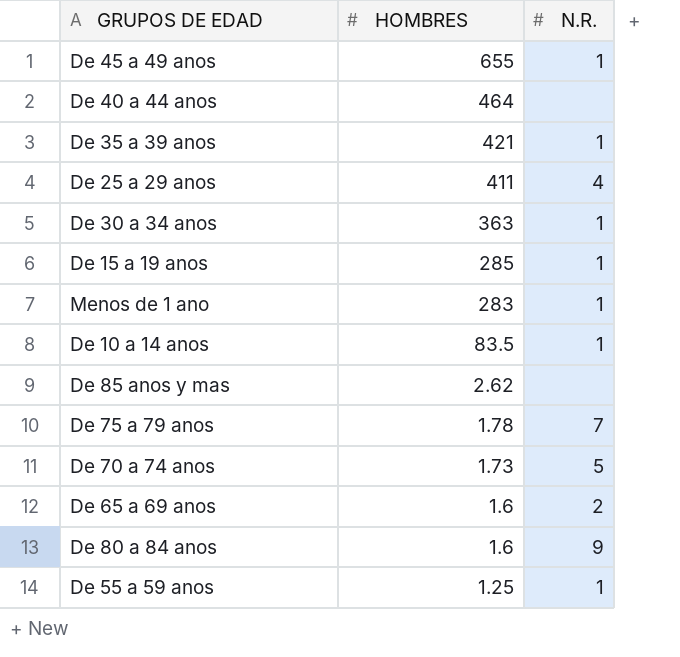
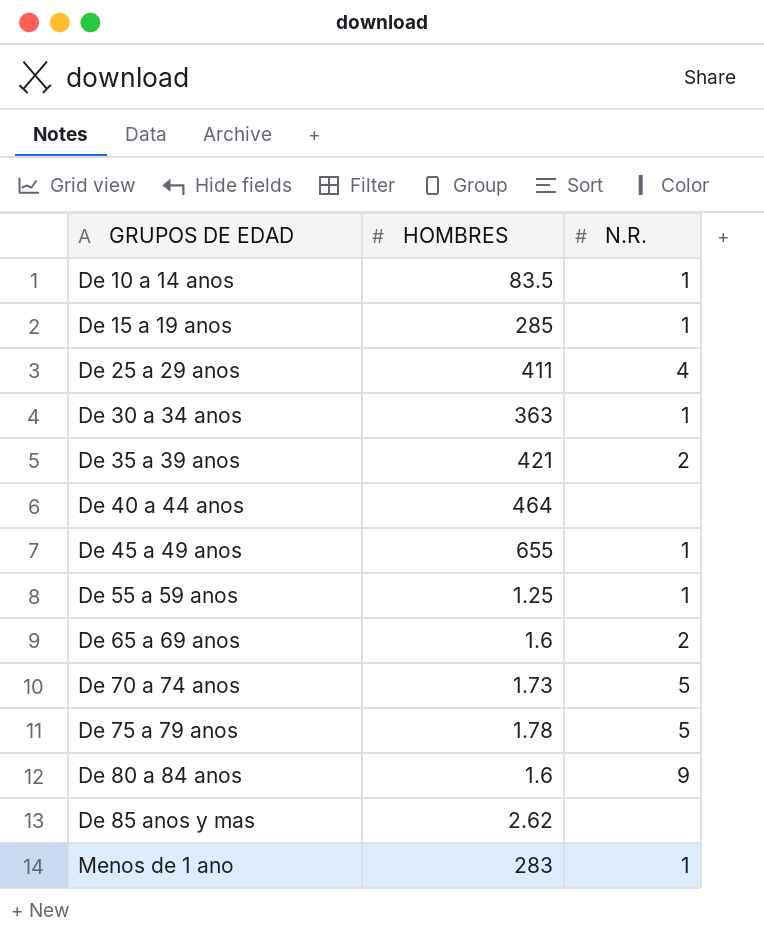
row order: HOMBRES descending -> GRUPOS DE EDAD ascending
De 35 a 39 anos | N.R.: 1 -> 2
De 75 a 79 anos | N.R.: 7 -> 5

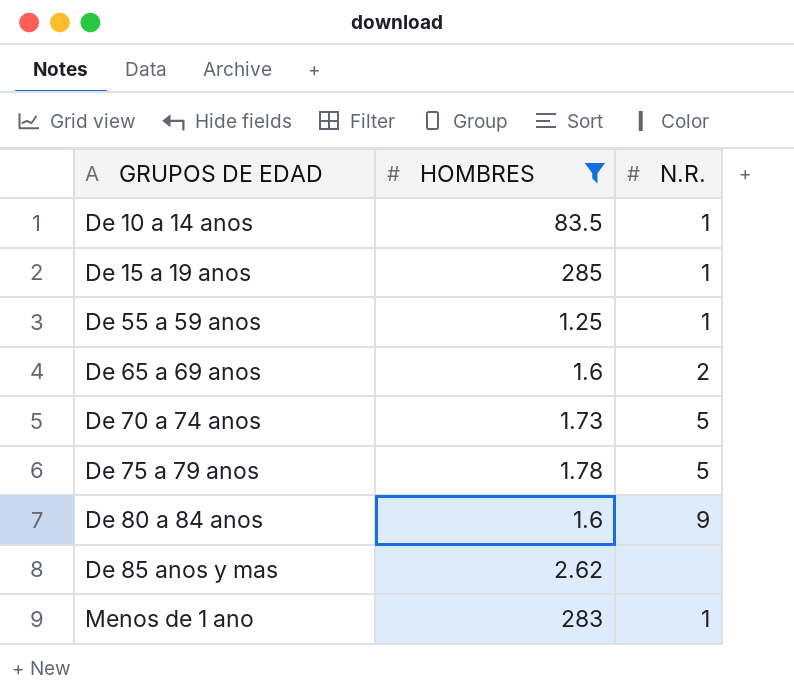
filter: none -> HOMBRES <= 285

